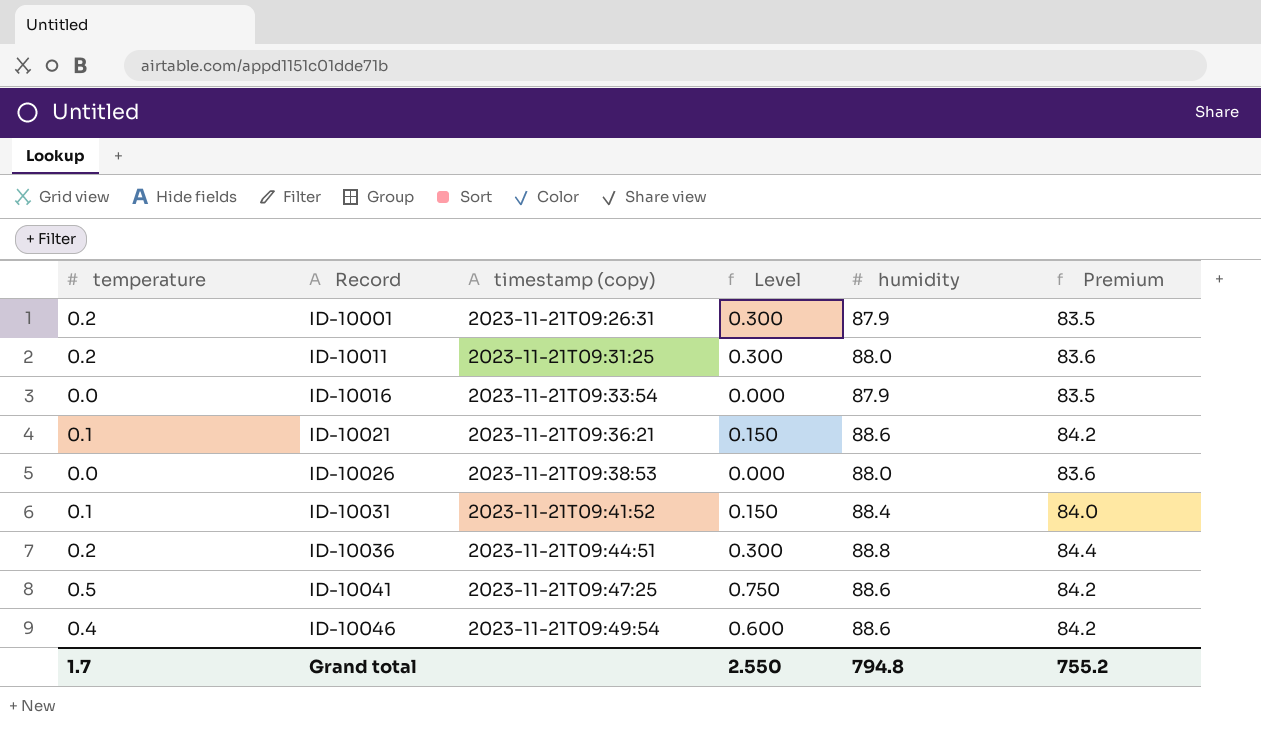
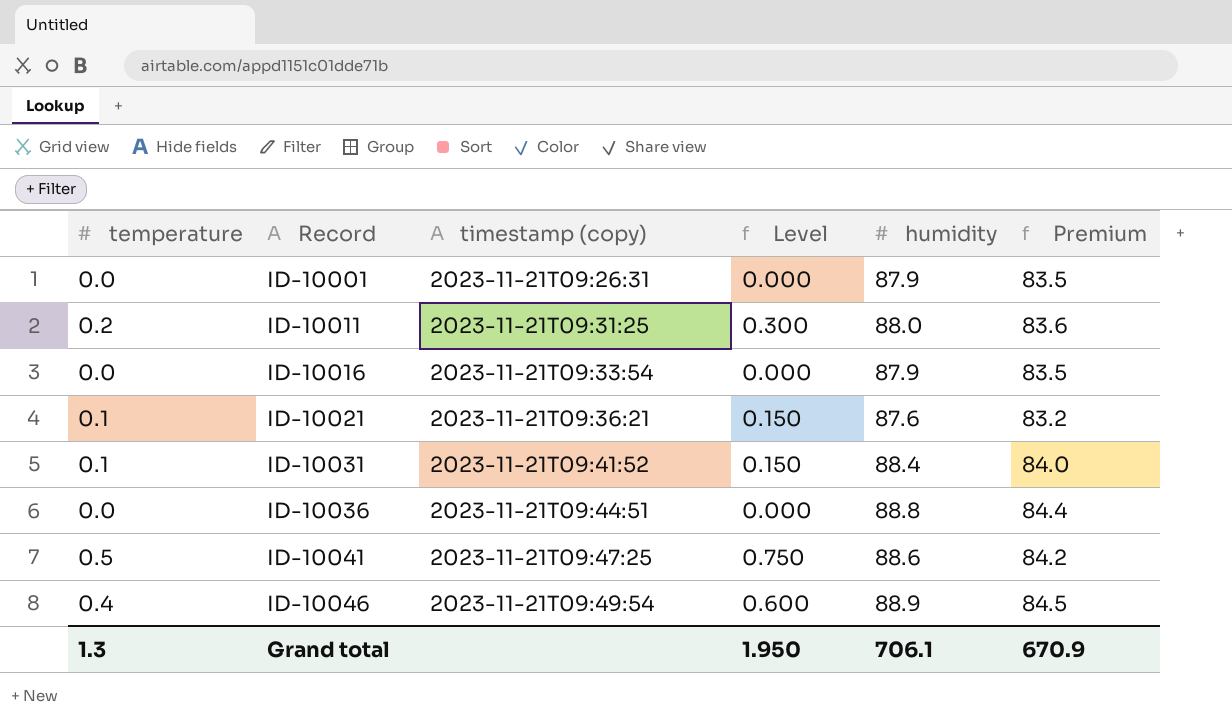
row ID-10026: 0.0 | 2023-11-21T09:38:53 | 0.000 | 88.0 | 83.6 -> none
ID-10001 | temperature: 0.2 -> 0.0
ID-10001 | Level: 0.300 -> 0.000
ID-10021 | humidity: 88.6 -> 87.6
ID-10021 | Premium: 84.2 -> 83.2
ID-10036 | temperature: 0.2 -> 0.0
ID-10036 | Level: 0.300 -> 0.000
ID-10046 | humidity: 88.6 -> 88.9
ID-10046 | Premium: 84.2 -> 84.5
Grand total | temperature: 1.7 -> 1.3
Grand total | Level: 2.550 -> 1.950
Grand total | humidity: 794.8 -> 706.1
Grand total | Premium: 755.2 -> 670.9

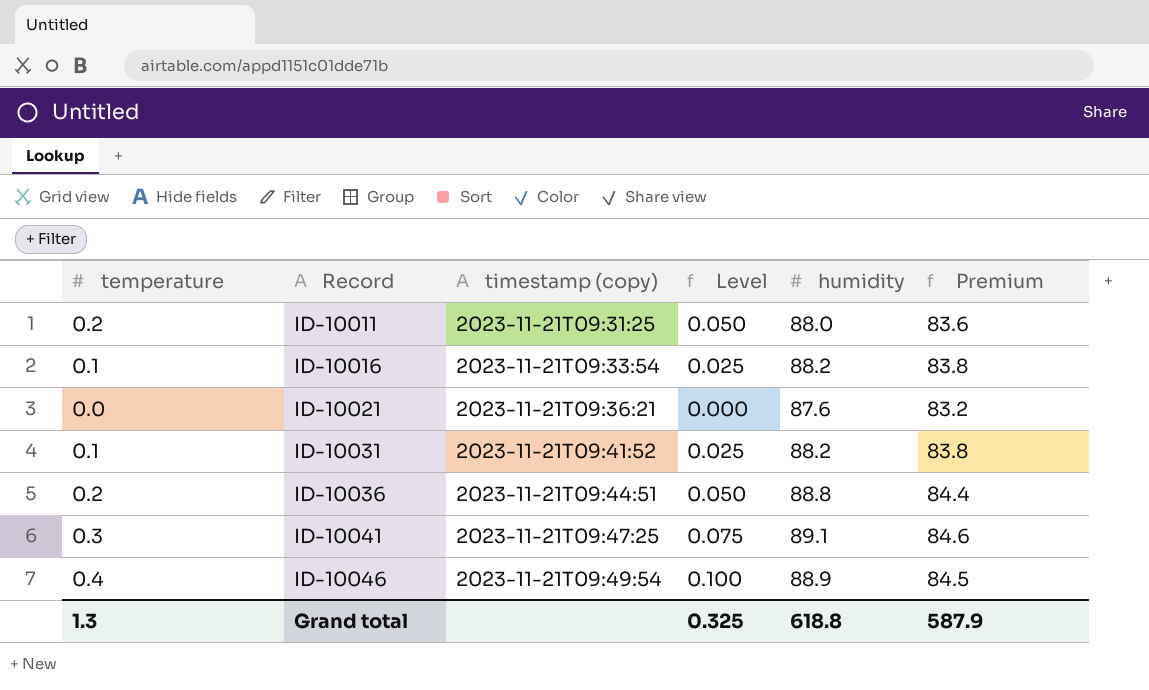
column Level | formula: [temperature] * 1.5 -> [temperature] * 0.25
row ID-10001: 0.0 | 2023-11-21T09:26:31 | 0.000 | 87.9 | 83.5 -> none
ID-10016 | temperature: 0.0 -> 0.1
ID-10016 | humidity: 87.9 -> 88.2
ID-10016 | Premium: 83.5 -> 83.8
ID-10021 | temperature: 0.1 -> 0.0
ID-10031 | humidity: 88.4 -> 88.2
ID-10031 | Premium: 84.0 -> 83.8
ID-10036 | temperature: 0.0 -> 0.2
ID-10041 | temperature: 0.5 -> 0.3
ID-10041 | humidity: 88.6 -> 89.1
ID-10041 | Premium: 84.2 -> 84.6
Grand total | Level: 1.950 -> 0.325
Grand total | humidity: 706.1 -> 618.8
Grand total | Premium: 670.9 -> 587.9

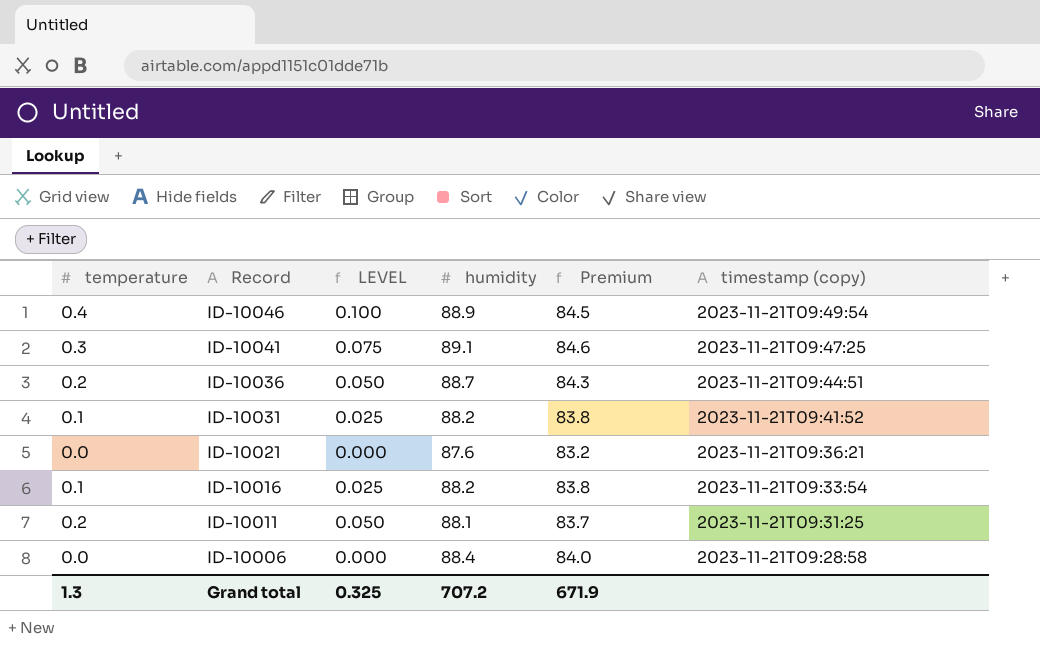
row order: Record ascending -> Record descending
column name: Level -> LEVEL
column timestamp (copy) | position: 3 -> 6
ID-10036 | humidity: 88.8 -> 88.7
ID-10036 | Premium: 84.4 -> 84.3
ID-10011 | humidity: 88.0 -> 88.1
ID-10011 | Premium: 83.6 -> 83.7
row ID-10006: none -> 0.0 | 0.000 | 88.4 | 84.0 | 2023-11-21T09:28:58
Grand total | humidity: 618.8 -> 707.2
Grand total | Premium: 587.9 -> 671.9

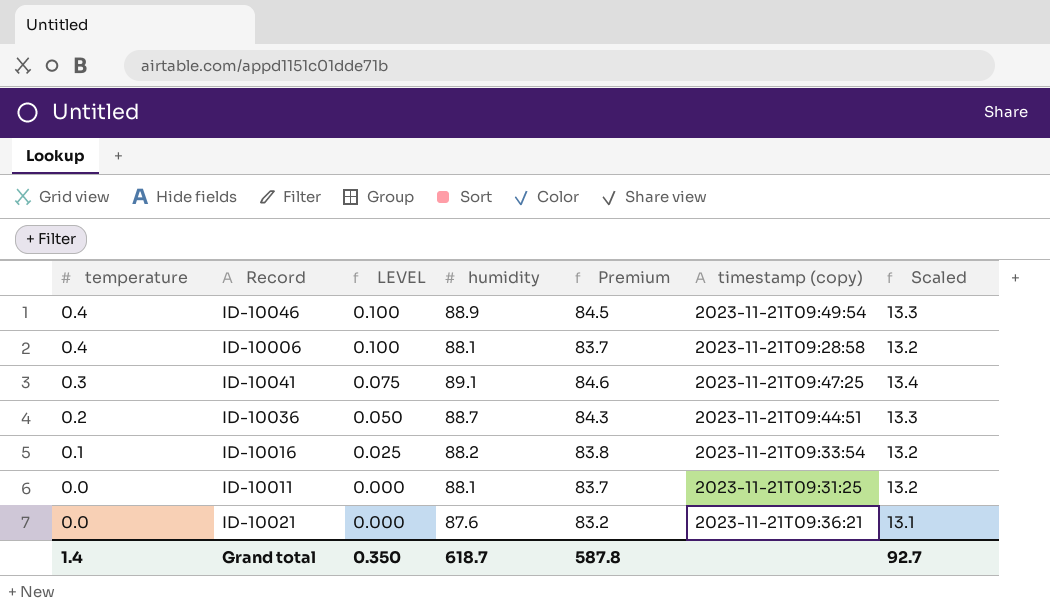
row order: Record descending -> temperature descending
column Scaled | formula: none -> [humidity] * 0.15
row ID-10031: 0.1 | 0.025 | 88.2 | 83.8 | 2023-11-21T09:41:52 -> none
ID-10006 | temperature: 0.0 -> 0.4
ID-10006 | LEVEL: 0.000 -> 0.100
ID-10006 | humidity: 88.4 -> 88.1
ID-10006 | Premium: 84.0 -> 83.7
ID-10011 | temperature: 0.2 -> 0.0
ID-10011 | LEVEL: 0.050 -> 0.000
Grand total | temperature: 1.3 -> 1.4
Grand total | LEVEL: 0.325 -> 0.350
Grand total | humidity: 707.2 -> 618.7
Grand total | Premium: 671.9 -> 587.8

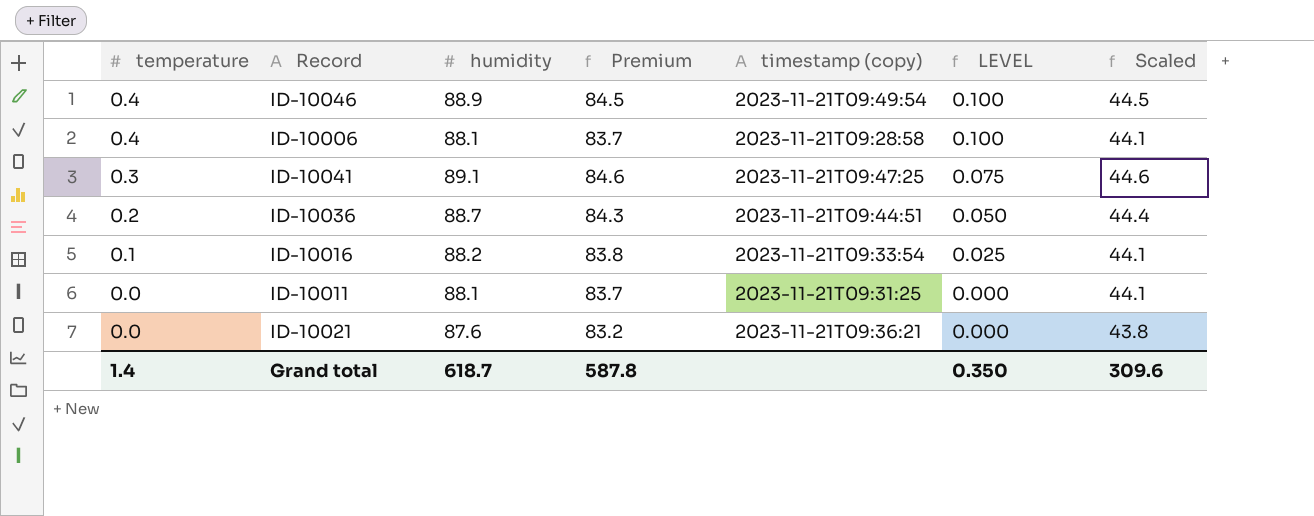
column LEVEL | position: 3 -> 6
column Scaled | formula: [humidity] * 0.15 -> [humidity] * 0.5
Grand total | Scaled: 92.7 -> 309.6

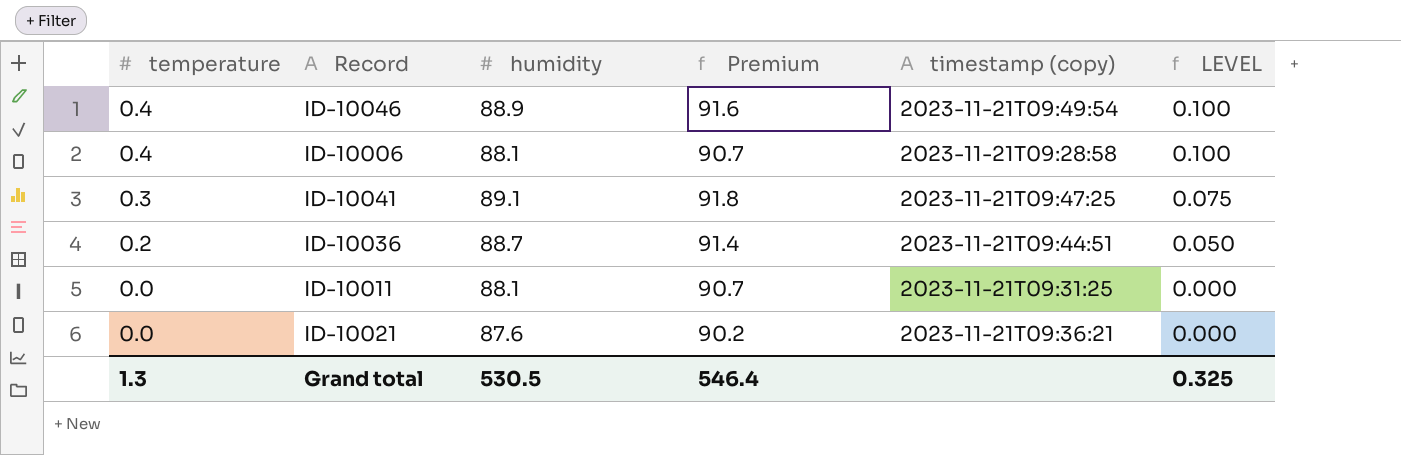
column Scaled | formula: [humidity] * 0.5 -> none
column Premium | formula: [humidity] * 0.95 -> [humidity] * 1.03
row ID-10016: 0.1 | 88.2 | 83.8 | 2023-11-21T09:33:54 | 0.025 | 44.1 -> none
Grand total | temperature: 1.4 -> 1.3
Grand total | humidity: 618.7 -> 530.5
Grand total | Premium: 587.8 -> 546.4
Grand total | LEVEL: 0.350 -> 0.325

